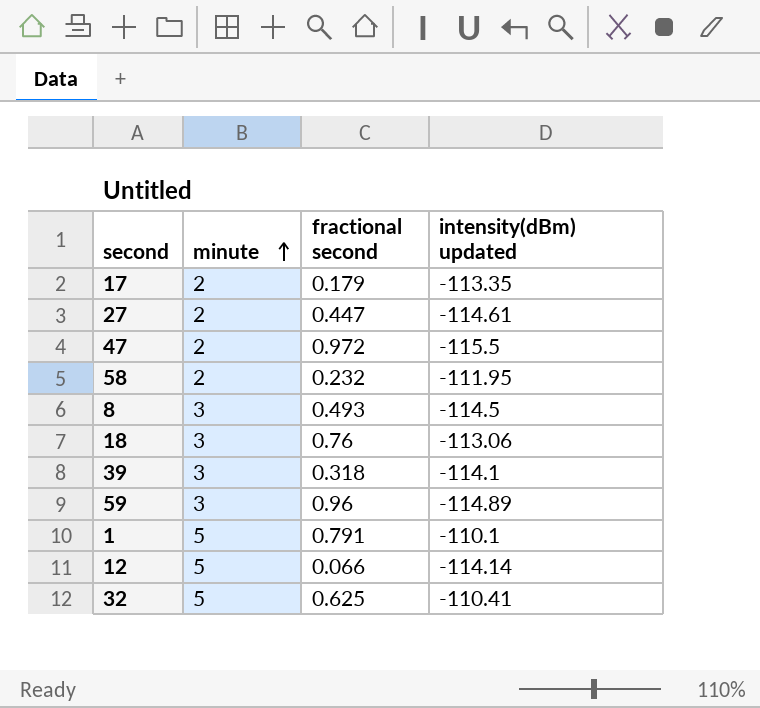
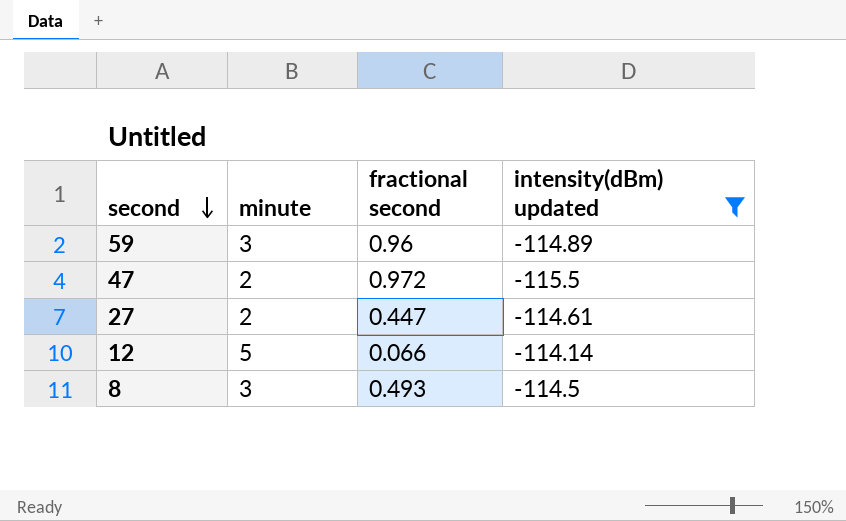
filter: none -> intensity(dBm) updated <= -114.14
row order: minute ascending -> second descending

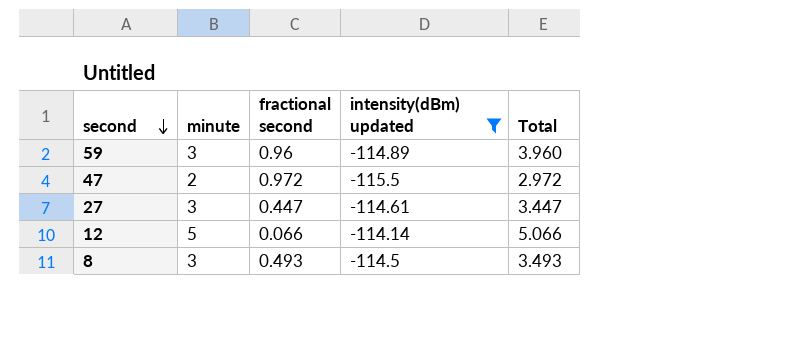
column Total | formula: none -> [minute] + [fractional second]
27 | minute: 2 -> 3

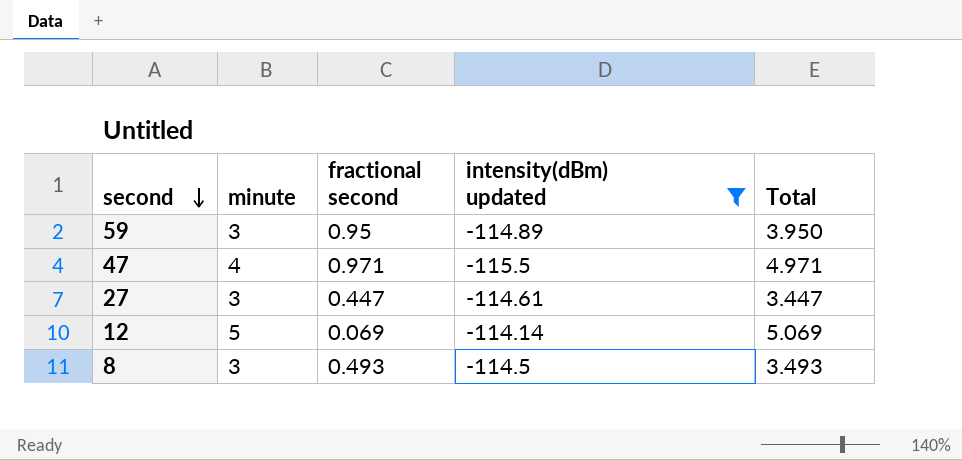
59 | fractional second: 0.96 -> 0.95
59 | Total: 3.960 -> 3.950
47 | minute: 2 -> 4
47 | fractional second: 0.972 -> 0.971
47 | Total: 2.972 -> 4.971
12 | fractional second: 0.066 -> 0.069
12 | Total: 5.066 -> 5.069

